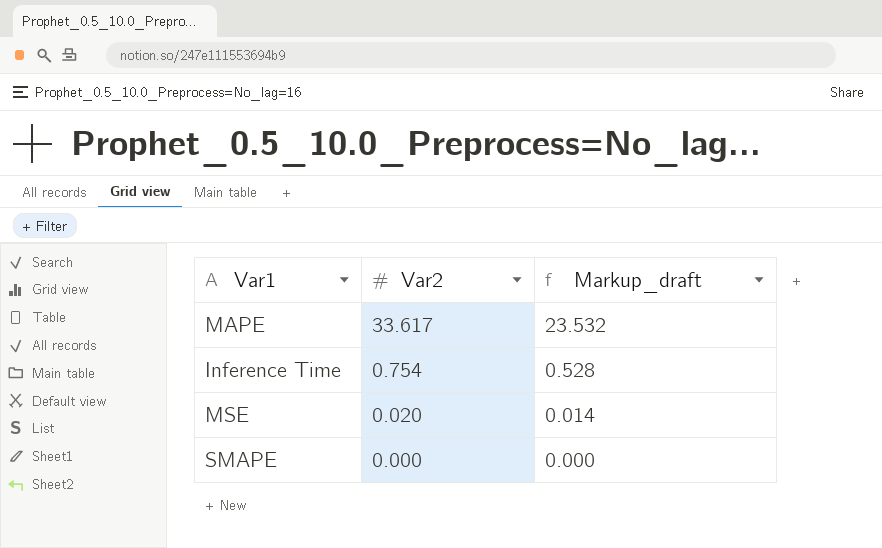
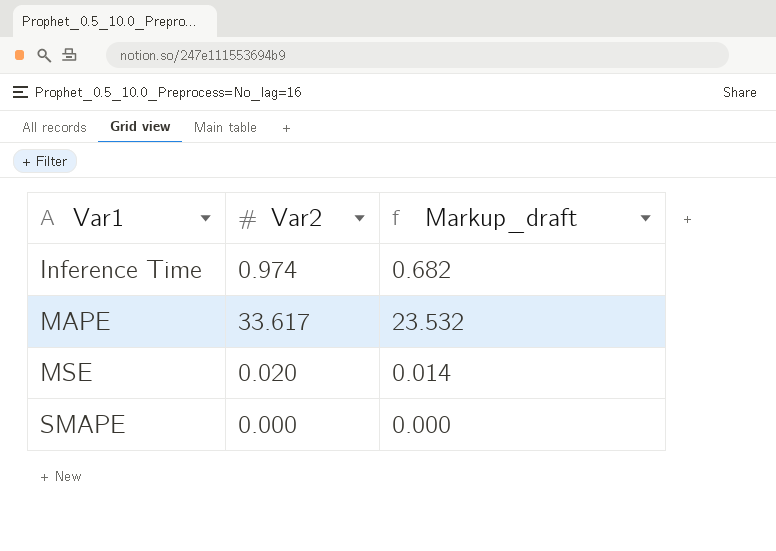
row order: Var2 descending -> Var1 ascending
Inference Time | Var2: 0.754 -> 0.974
Inference Time | Markup_draft: 0.528 -> 0.682

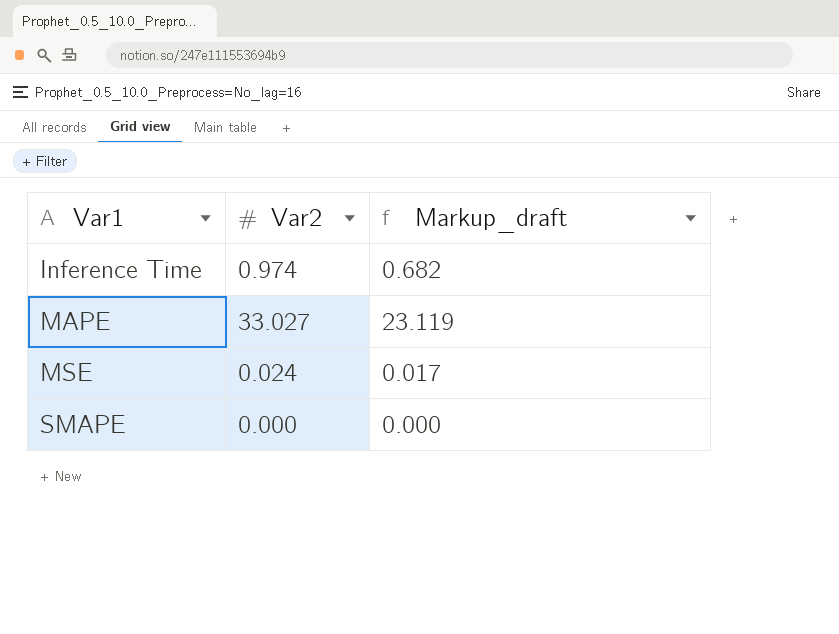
MAPE | Var2: 33.617 -> 33.027
MAPE | Markup_draft: 23.532 -> 23.119
MSE | Var2: 0.020 -> 0.024
MSE | Markup_draft: 0.014 -> 0.017

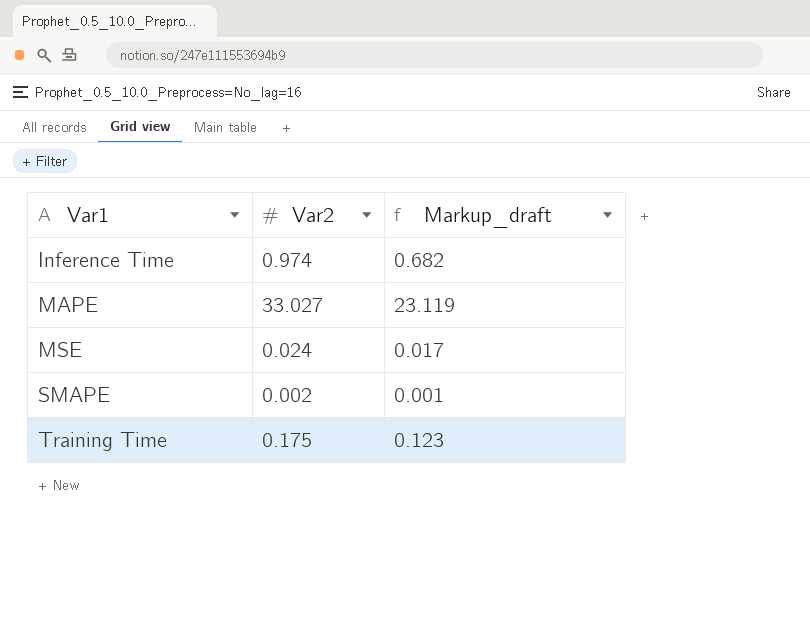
SMAPE | Var2: 0.000 -> 0.002
SMAPE | Markup_draft: 0.000 -> 0.001
row Training Time: none -> 0.175 | 0.123

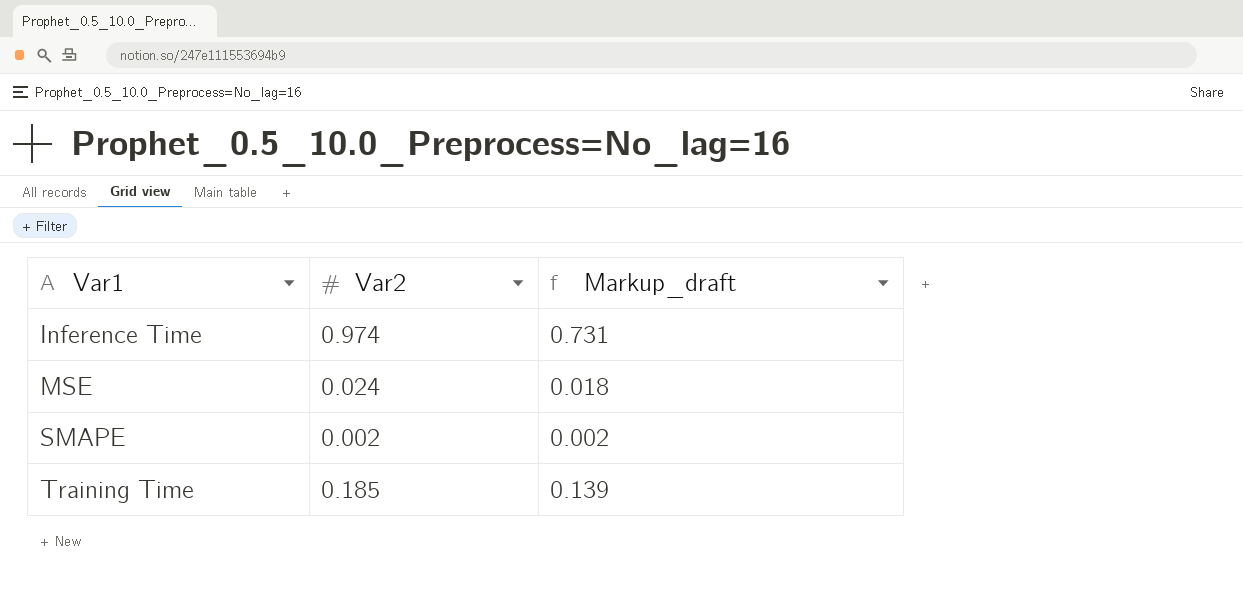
column Markup_draft | formula: [Var2] * 0.7 -> [Var2] * 0.75
row MAPE: 33.027 | 23.119 -> none
Training Time | Var2: 0.175 -> 0.185

